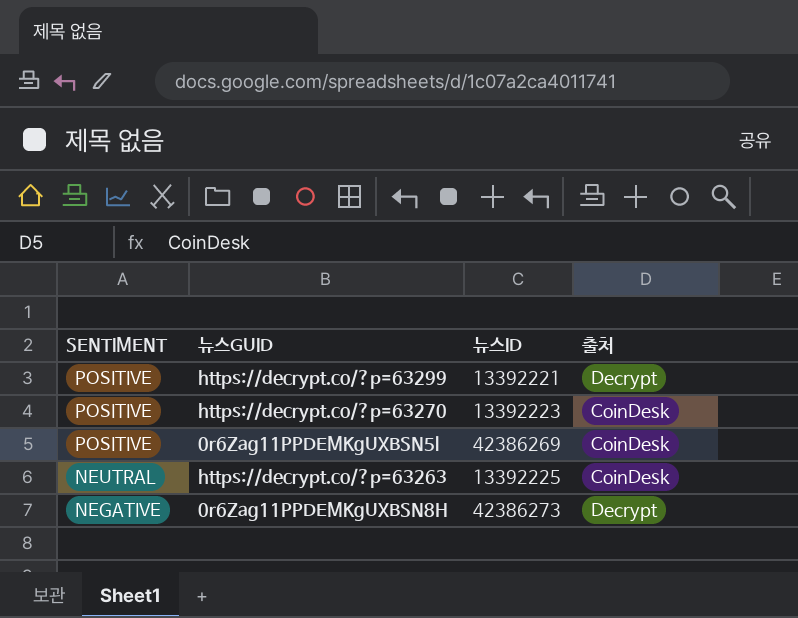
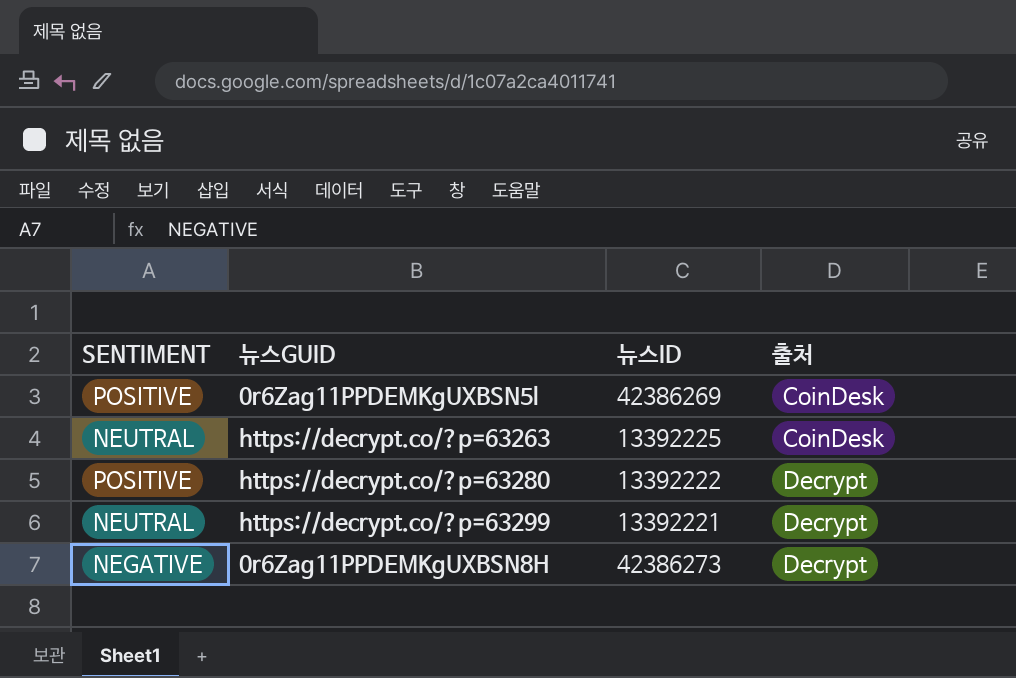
row order: SENTIMENT descending -> 출처 ascending
row https://decrypt.co/?p=63270: POSITIVE | 13392223 | CoinDesk -> none
row https://decrypt.co/?p=63280: none -> POSITIVE | 13392222 | Decrypt
https://decrypt.co/?p=63299 | SENTIMENT: POSITIVE -> NEUTRAL

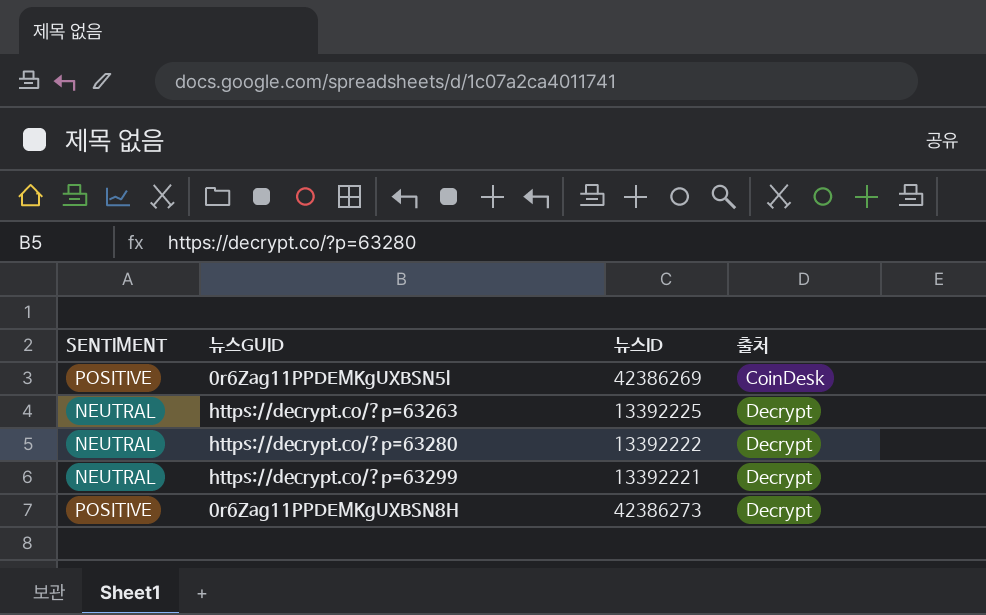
https://decrypt.co/?p=63263 | 출처: CoinDesk -> Decrypt
https://decrypt.co/?p=63280 | SENTIMENT: POSITIVE -> NEUTRAL
0r6Zag11PPDEMKgUXBSN8H | SENTIMENT: NEGATIVE -> POSITIVE

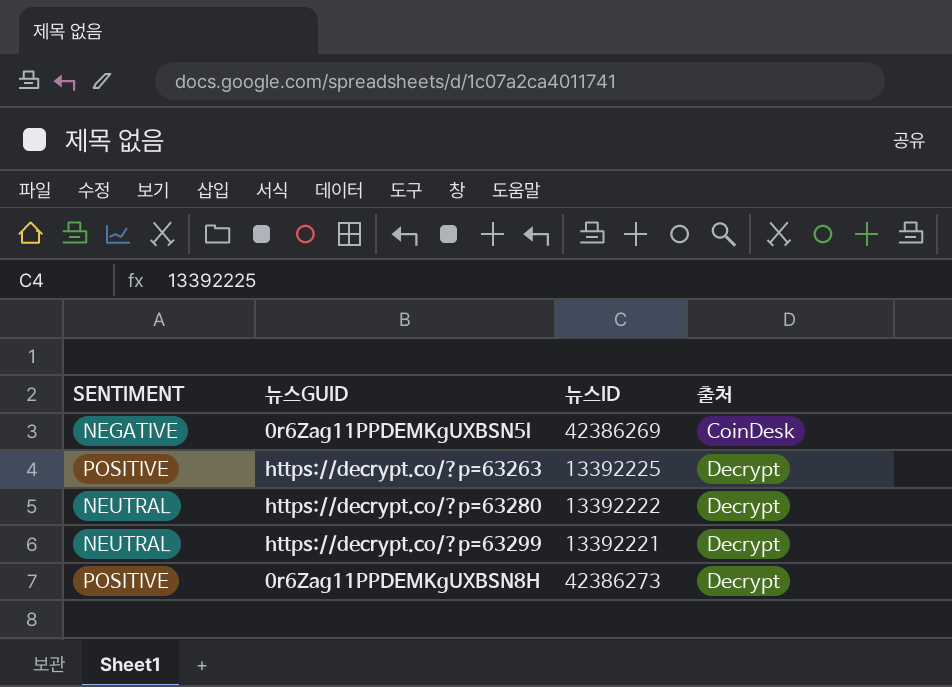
0r6Zag11PPDEMKgUXBSN5l | SENTIMENT: POSITIVE -> NEGATIVE
https://decrypt.co/?p=63263 | SENTIMENT: NEUTRAL -> POSITIVE

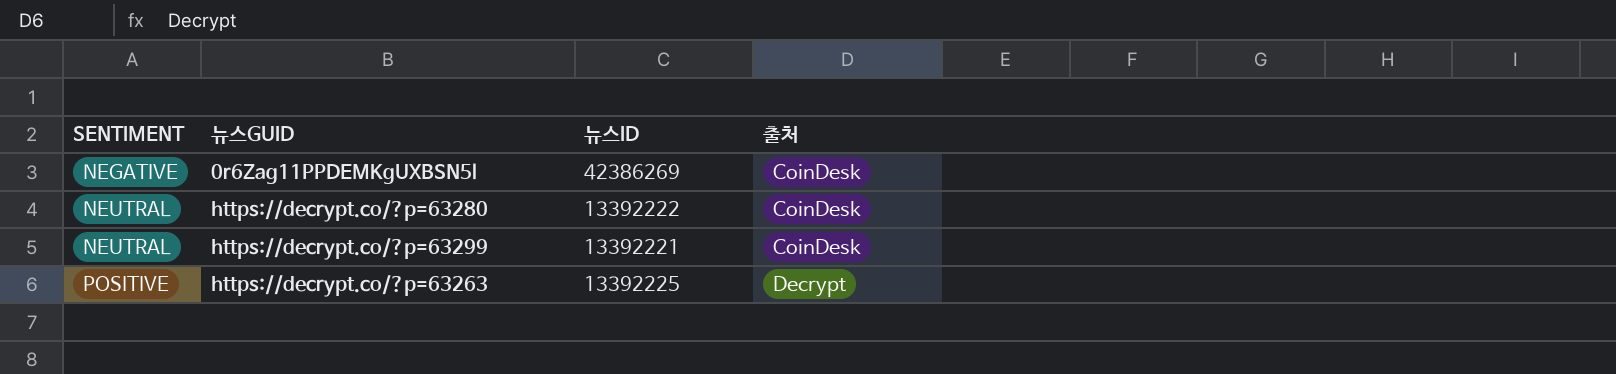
row order: 출처 ascending -> SENTIMENT ascending
row 0r6Zag11PPDEMKgUXBSN8H: POSITIVE | 42386273 | Decrypt -> none
https://decrypt.co/?p=63280 | 출처: Decrypt -> CoinDesk
https://decrypt.co/?p=63299 | 출처: Decrypt -> CoinDesk

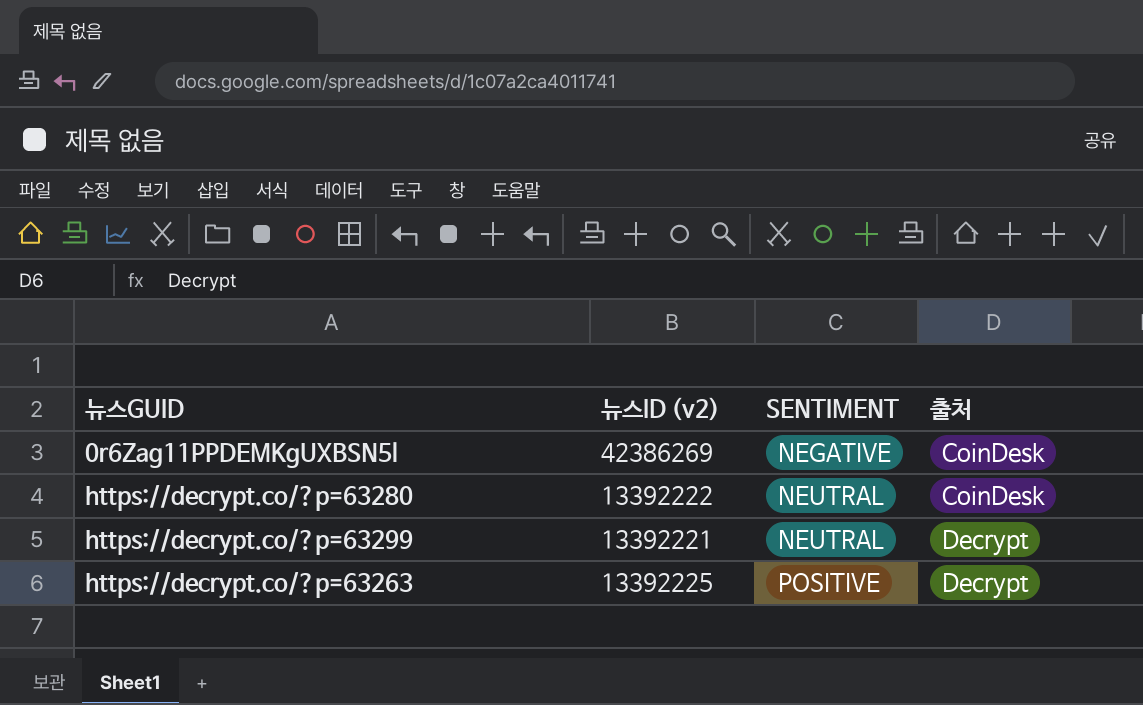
column name: 뉴스ID -> 뉴스ID (v2)
column SENTIMENT | position: 1 -> 3
https://decrypt.co/?p=63299 | 출처: CoinDesk -> Decrypt

